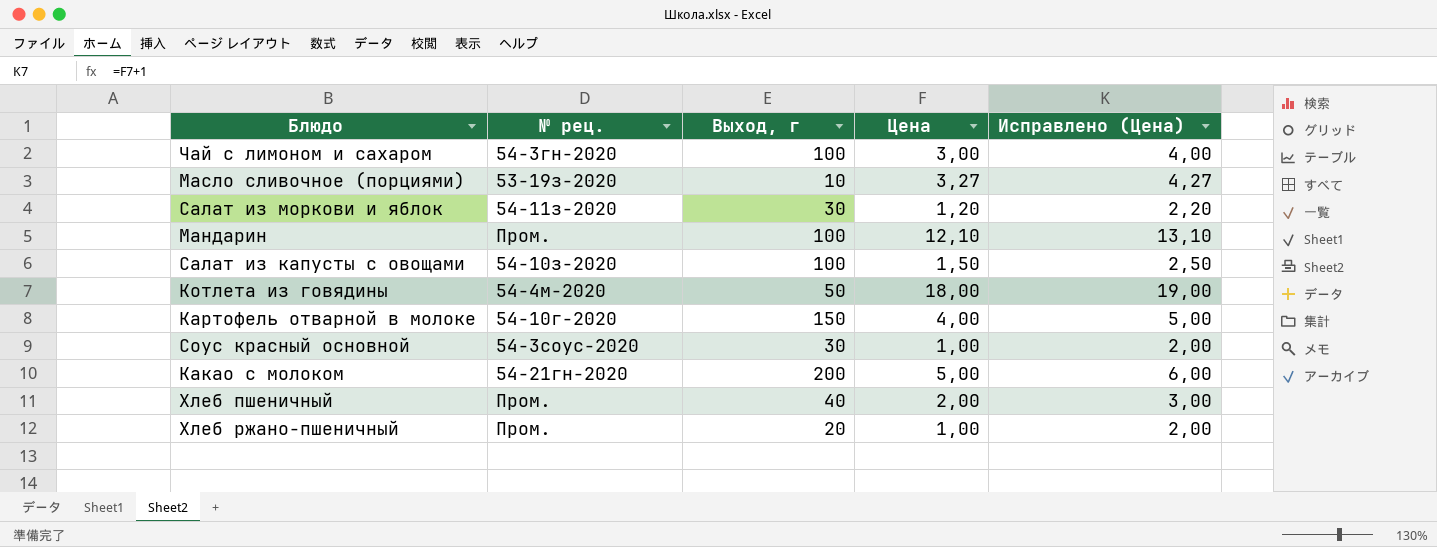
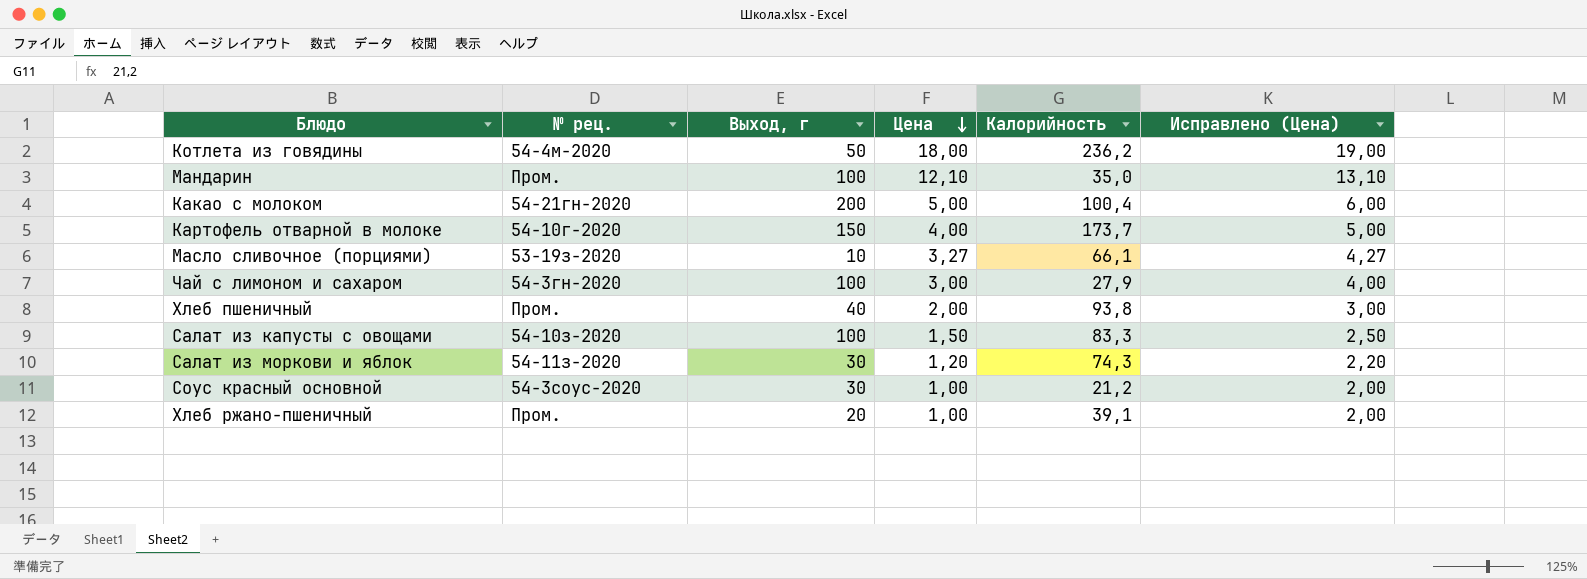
row order: none -> Цена descending
column Калорийность | position: none -> 5

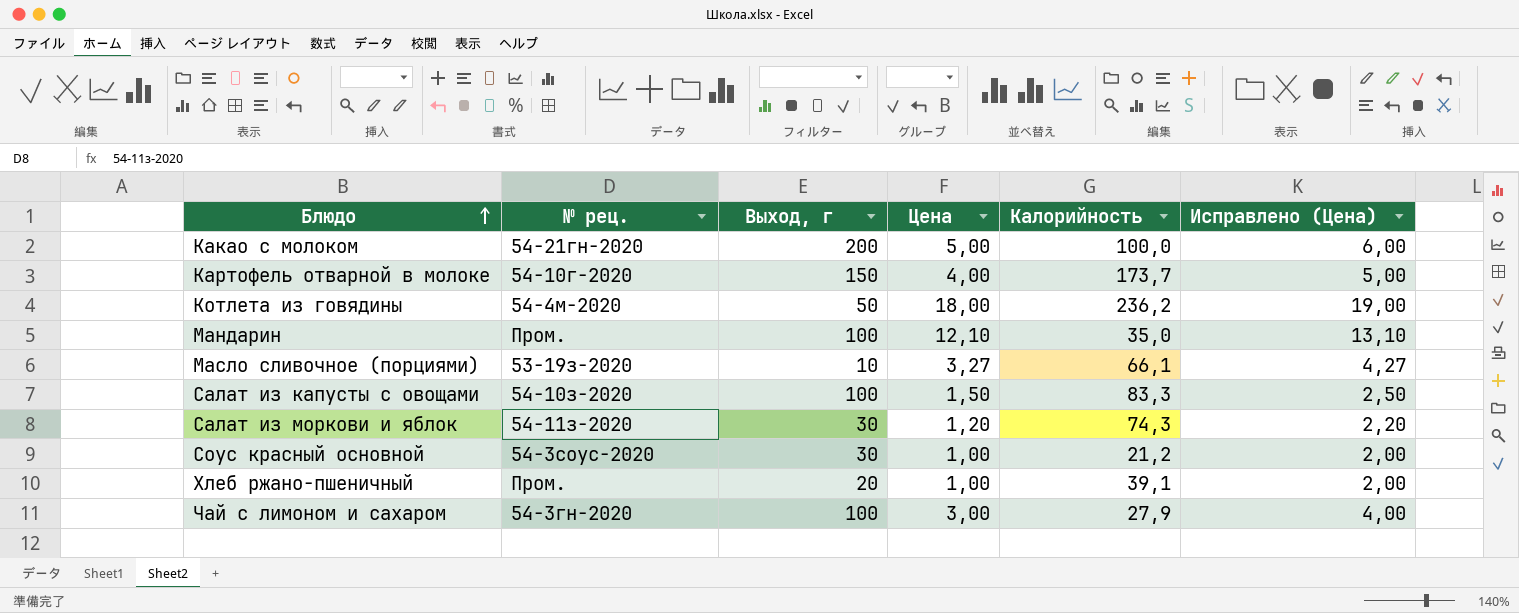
row order: Цена descending -> Блюдо ascending
row Хлеб пшеничный: Пром. | 40 | 2,00 | 93,8 | 3,00 -> none
Какао с молоком | Калорийность: 100,4 -> 100,0

